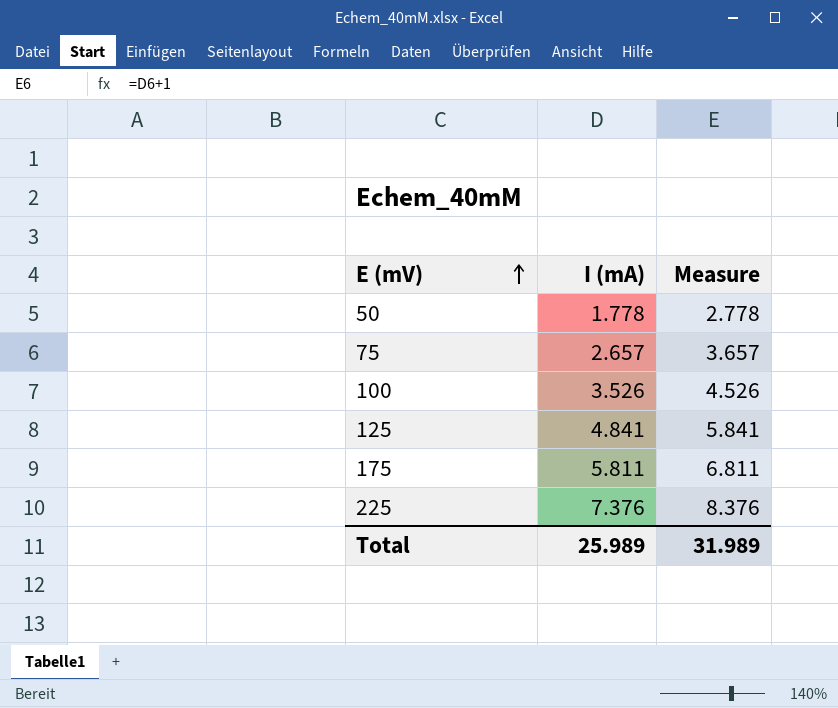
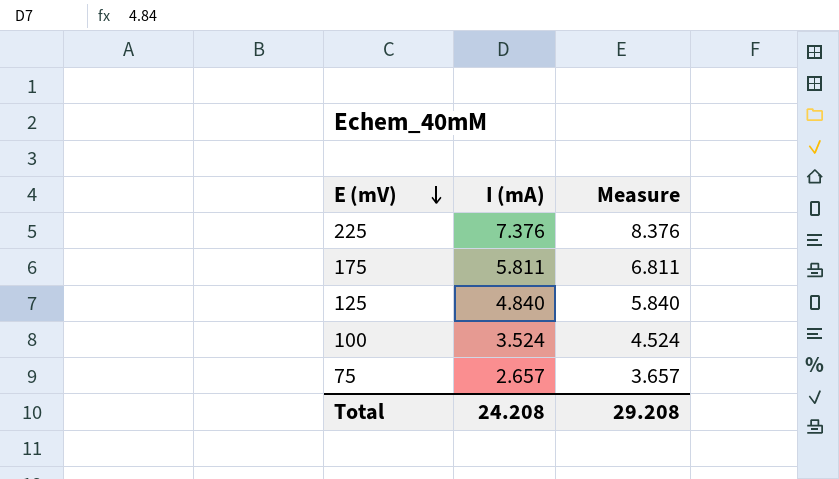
row order: E (mV) ascending -> E (mV) descending
row 50: 1.778 | 2.778 -> none
125 | I (mA): 4.841 -> 4.840
125 | Measure: 5.841 -> 5.840
100 | I (mA): 3.526 -> 3.524
100 | Measure: 4.526 -> 4.524
Total | I (mA): 25.989 -> 24.208
Total | Measure: 31.989 -> 29.208

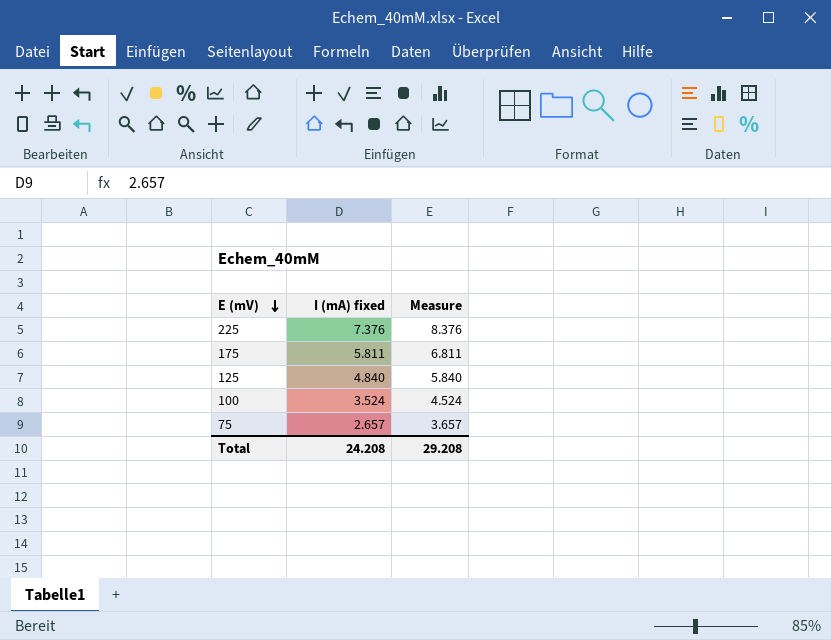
column name: I (mA) -> I (mA) fixed

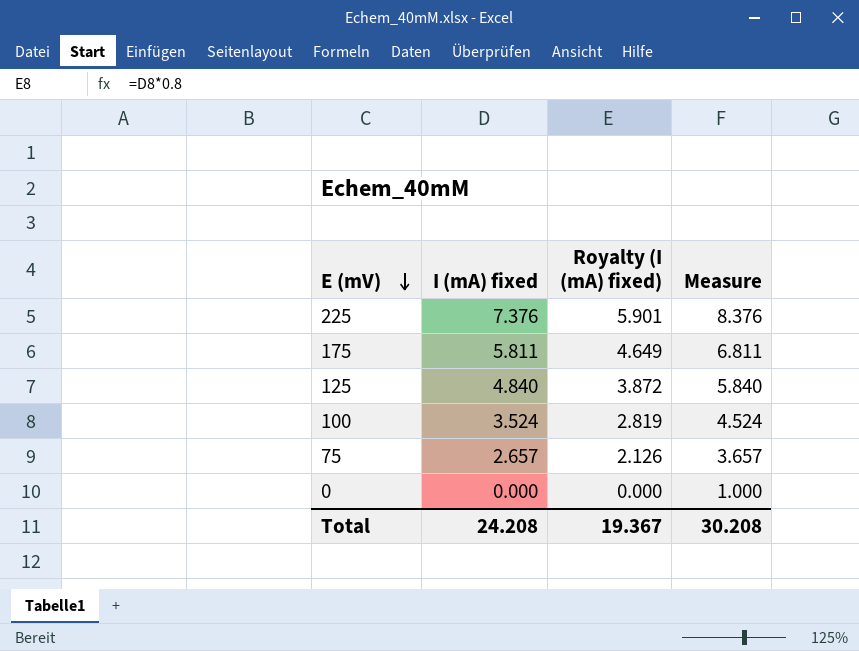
column Royalty (I (mA) fixed) | formula: none -> [I (mA) fixed] * 0.8
row 0: none -> 0.000 | 0.000 | 1.000
Total | Measure: 29.208 -> 30.208

